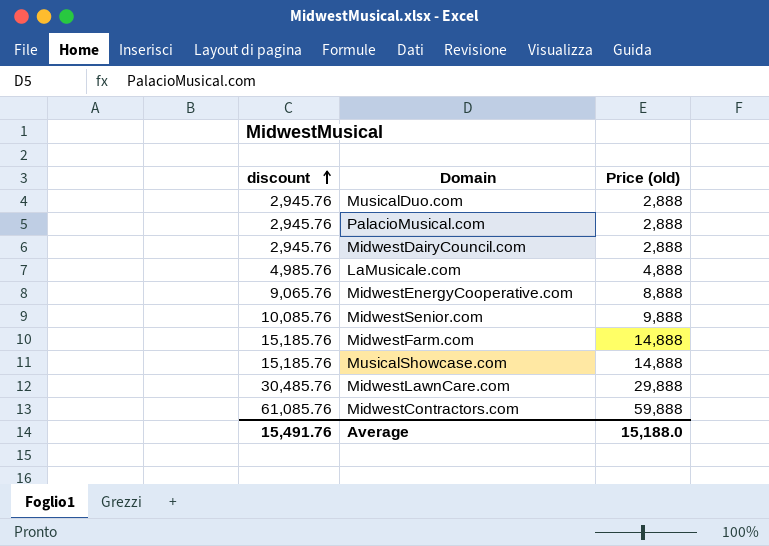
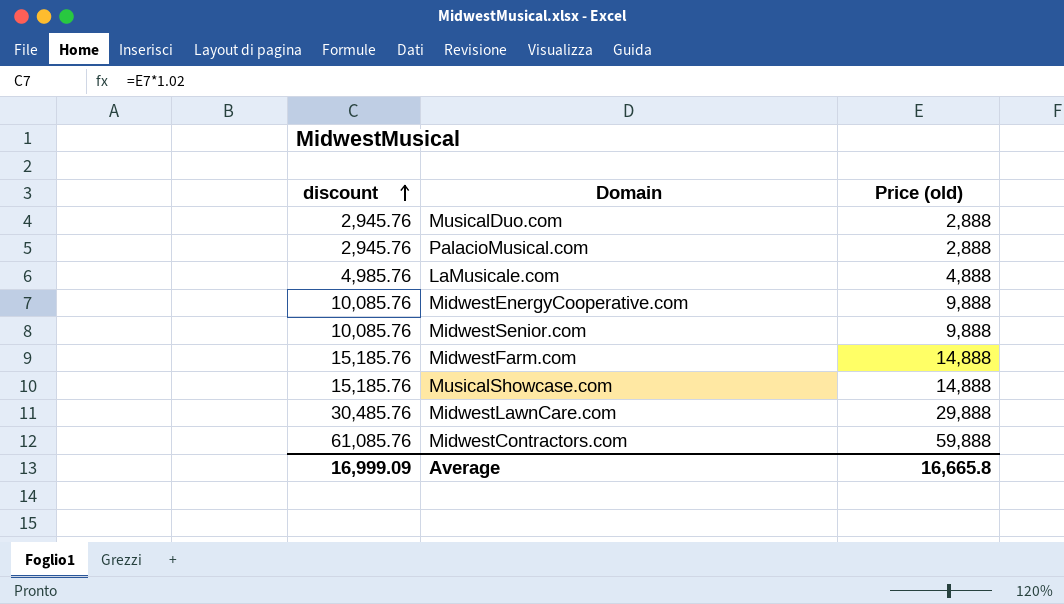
row MidwestDairyCouncil.com: 2,945.76 | 2,888 -> none
MidwestEnergyCooperative.com | discount: 9,065.76 -> 10,085.76
MidwestEnergyCooperative.com | Price (old): 8,888 -> 9,888
Average | discount: 15,491.76 -> 16,999.09
Average | Price (old): 15,188.0 -> 16,665.8

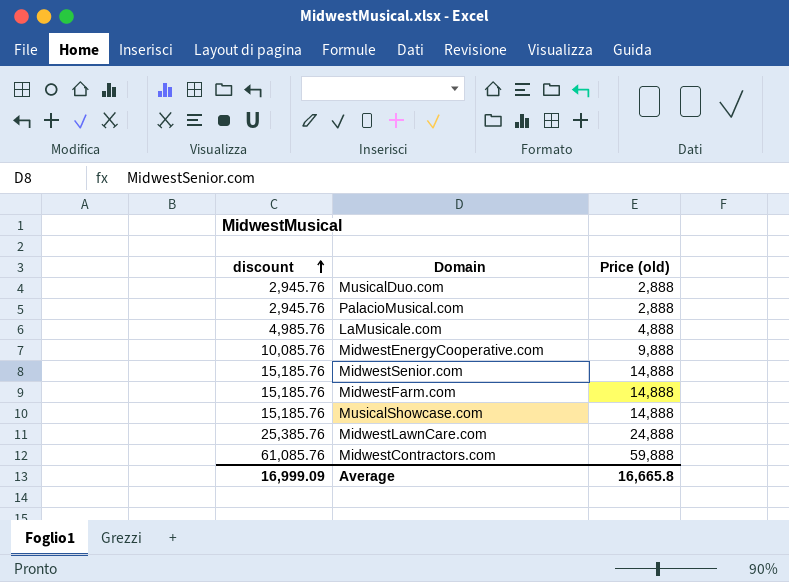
MidwestSenior.com | discount: 10,085.76 -> 15,185.76
MidwestSenior.com | Price (old): 9,888 -> 14,888
MidwestLawnCare.com | discount: 30,485.76 -> 25,385.76
MidwestLawnCare.com | Price (old): 29,888 -> 24,888

